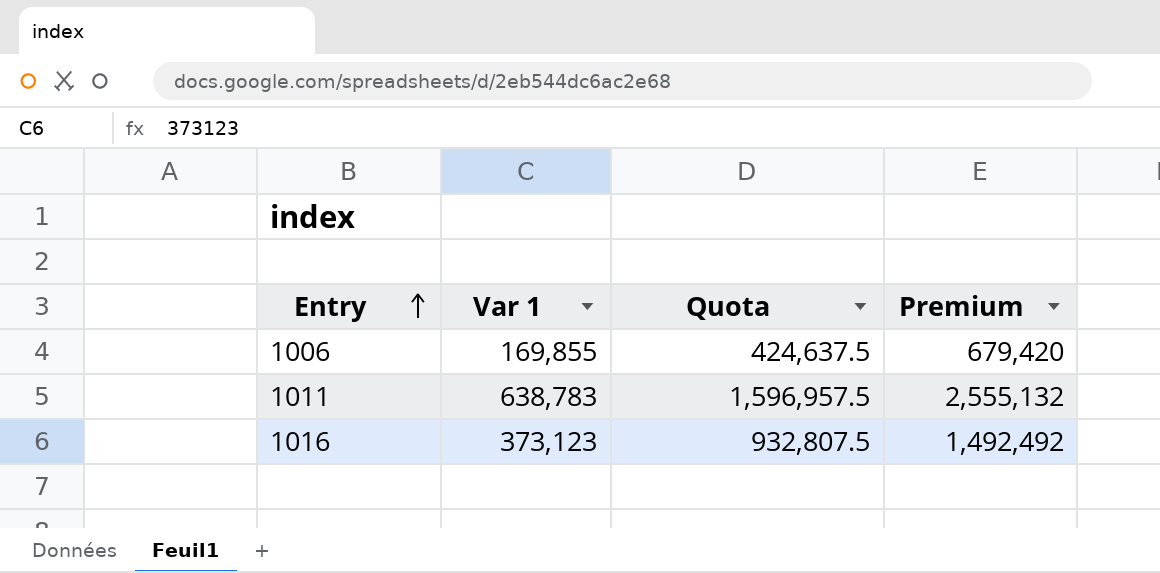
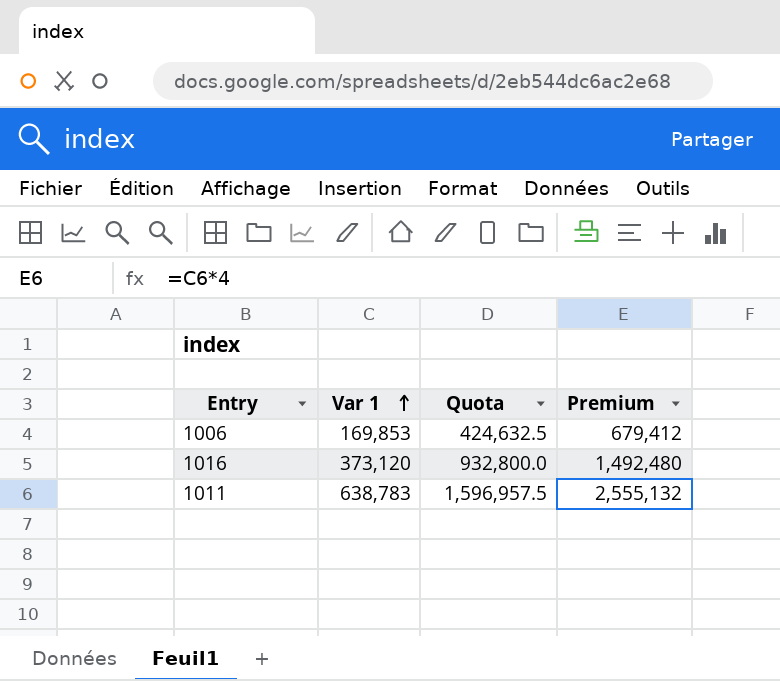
row order: Entry ascending -> Var 1 ascending
1006 | Var 1: 169,855 -> 169,853
1006 | Quota: 424,637.5 -> 424,632.5
1006 | Premium: 679,420 -> 679,412
1016 | Var 1: 373,123 -> 373,120
1016 | Quota: 932,807.5 -> 932,800.0
1016 | Premium: 1,492,492 -> 1,492,480

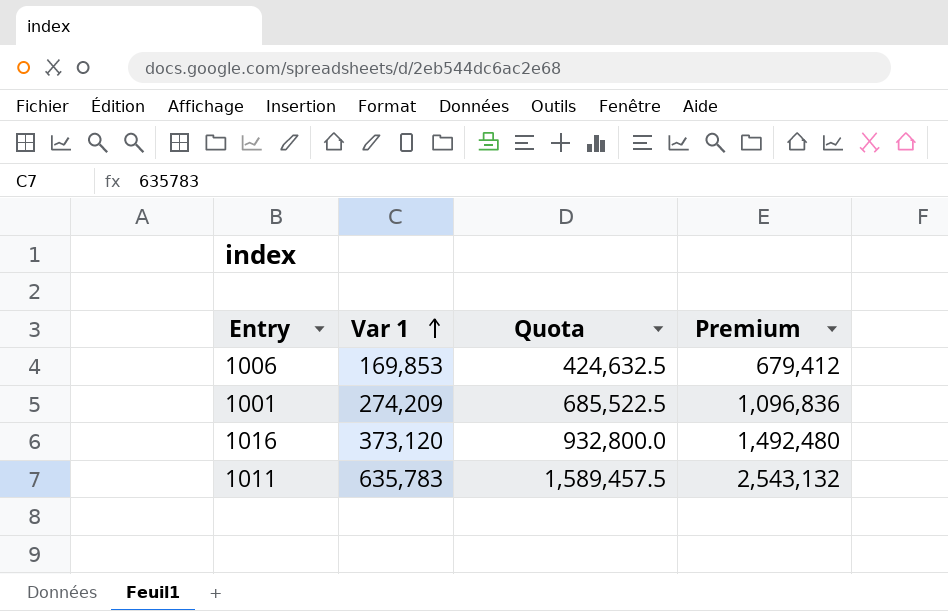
row 1001: none -> 274,209 | 685,522.5 | 1,096,836
1011 | Var 1: 638,783 -> 635,783
1011 | Quota: 1,596,957.5 -> 1,589,457.5
1011 | Premium: 2,555,132 -> 2,543,132

